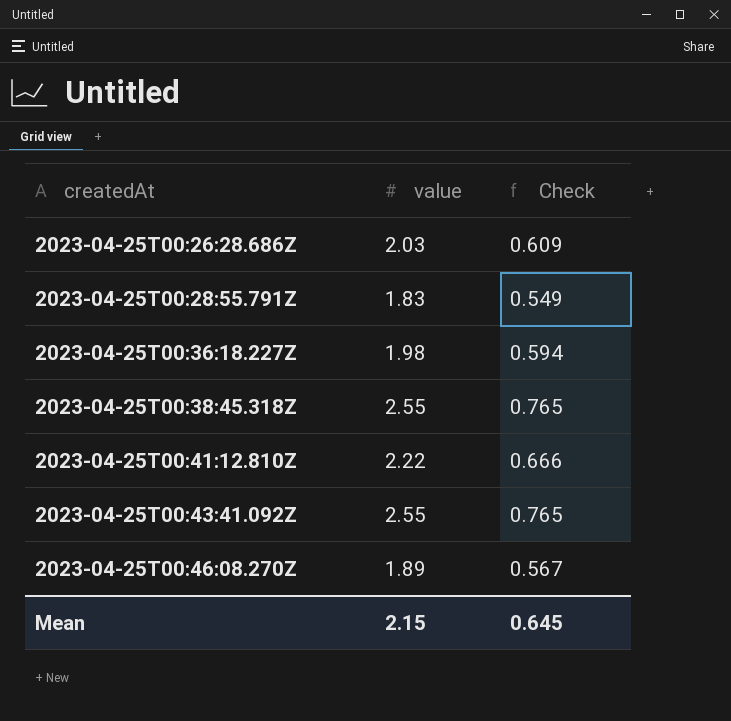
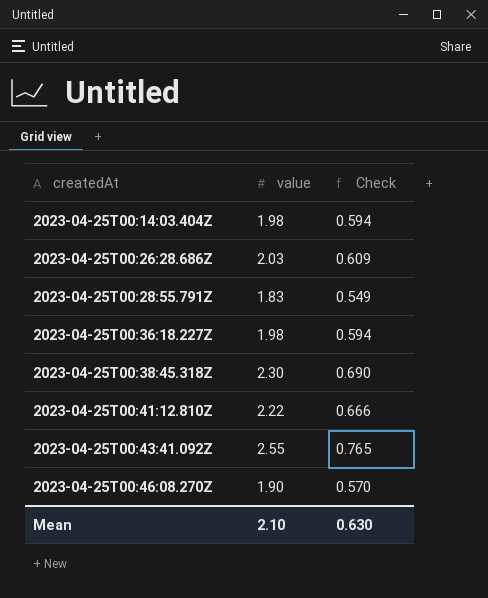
row 2023-04-25T00:14:03.404Z: none -> 1.98 | 0.594
2023-04-25T00:38:45.318Z | value: 2.55 -> 2.30
2023-04-25T00:38:45.318Z | Check: 0.765 -> 0.690
2023-04-25T00:46:08.270Z | value: 1.89 -> 1.90
2023-04-25T00:46:08.270Z | Check: 0.567 -> 0.570
Mean | value: 2.15 -> 2.10
Mean | Check: 0.645 -> 0.630

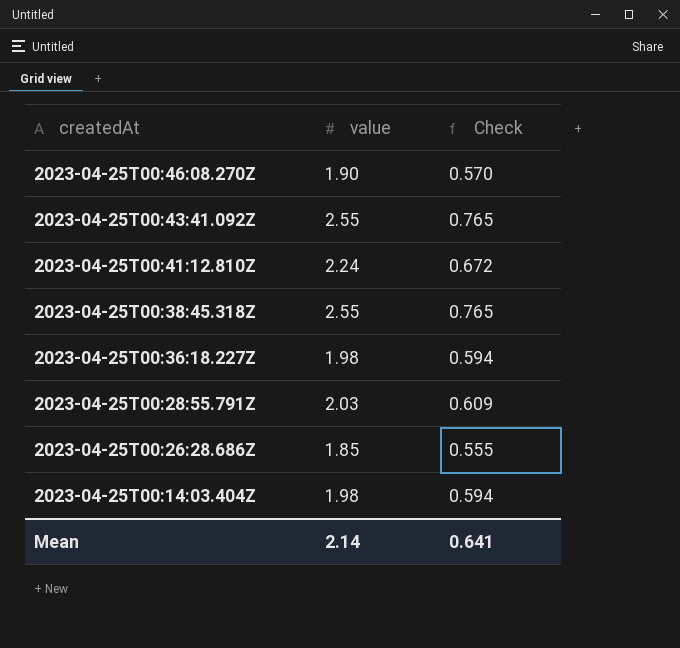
row order: createdAt ascending -> createdAt descending
2023-04-25T00:41:12.810Z | value: 2.22 -> 2.24
2023-04-25T00:41:12.810Z | Check: 0.666 -> 0.672
2023-04-25T00:38:45.318Z | value: 2.30 -> 2.55
2023-04-25T00:38:45.318Z | Check: 0.690 -> 0.765
2023-04-25T00:28:55.791Z | value: 1.83 -> 2.03
2023-04-25T00:28:55.791Z | Check: 0.549 -> 0.609
2023-04-25T00:26:28.686Z | value: 2.03 -> 1.85
2023-04-25T00:26:28.686Z | Check: 0.609 -> 0.555
Mean | value: 2.10 -> 2.14
Mean | Check: 0.630 -> 0.641

